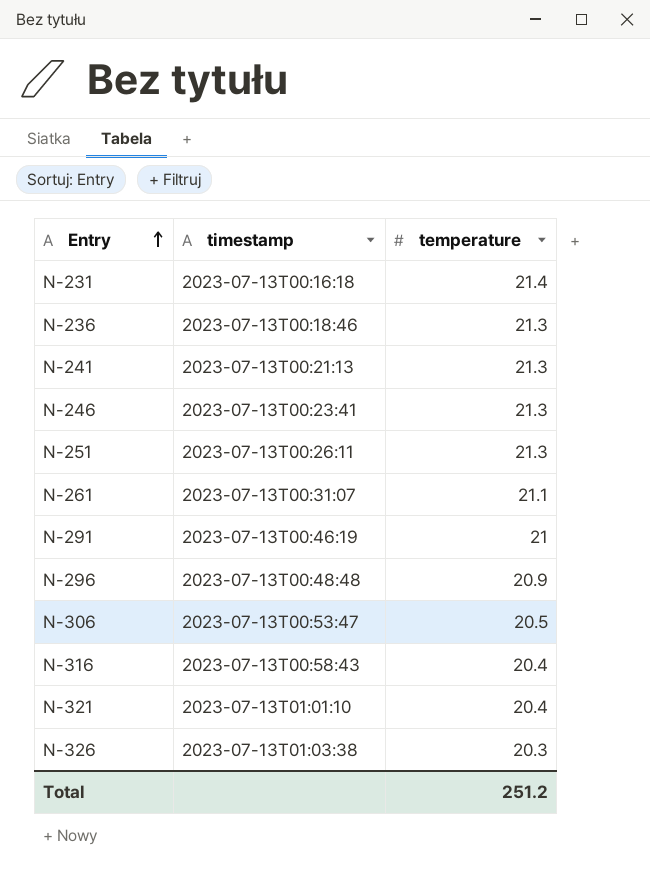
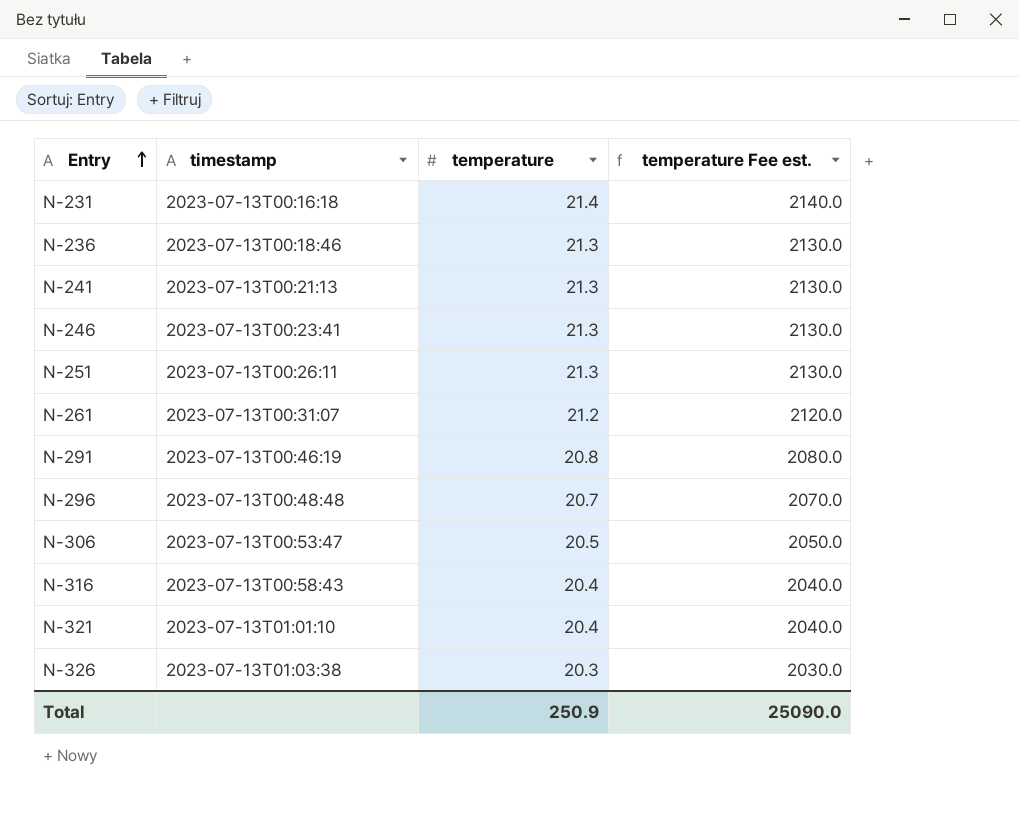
column temperature Fee est. | formula: none -> [temperature] * 100
N-261 | temperature: 21.1 -> 21.2
N-291 | temperature: 21 -> 20.8
N-296 | temperature: 20.9 -> 20.7
Total | temperature: 251.2 -> 250.9

